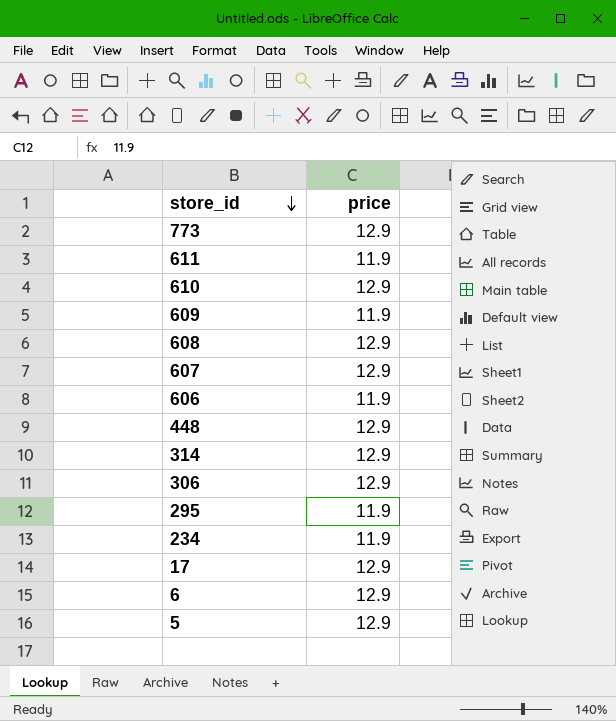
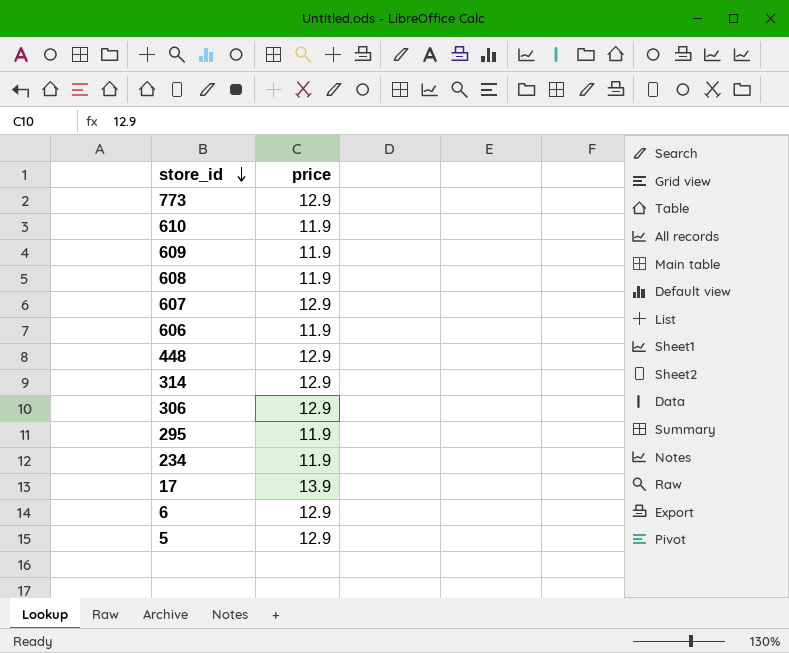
row 611: 11.9 -> none
610 | price: 12.9 -> 11.9
608 | price: 12.9 -> 11.9
17 | price: 12.9 -> 13.9

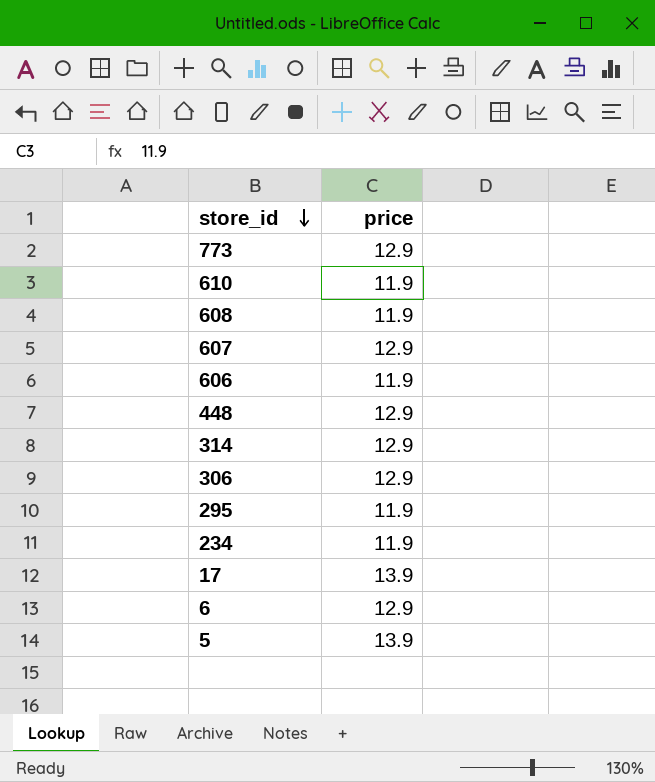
row 609: 11.9 -> none
5 | price: 12.9 -> 13.9

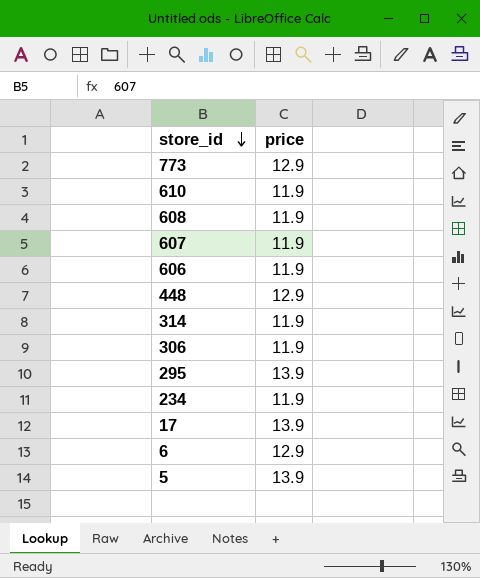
607 | price: 12.9 -> 11.9
314 | price: 12.9 -> 11.9
306 | price: 12.9 -> 11.9
295 | price: 11.9 -> 13.9

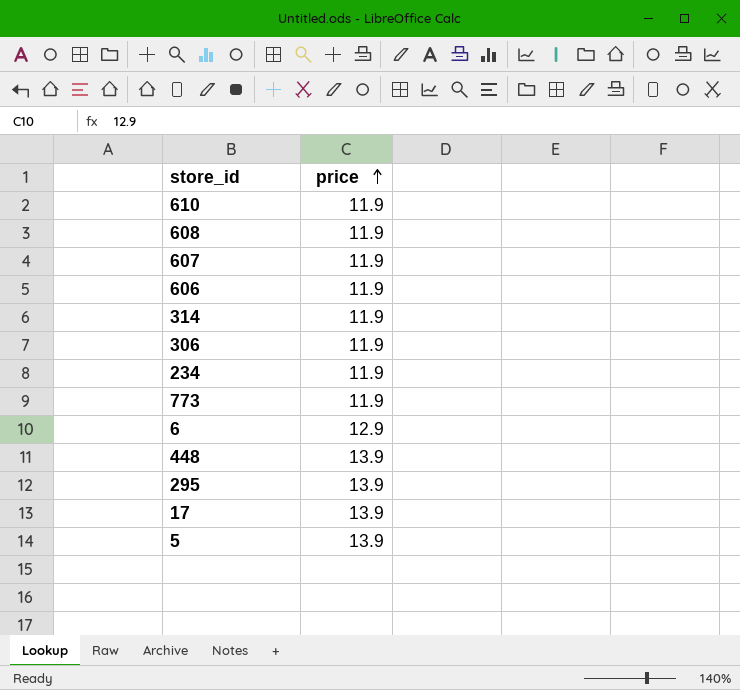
row order: store_id descending -> price ascending
773 | price: 12.9 -> 11.9
448 | price: 12.9 -> 13.9

